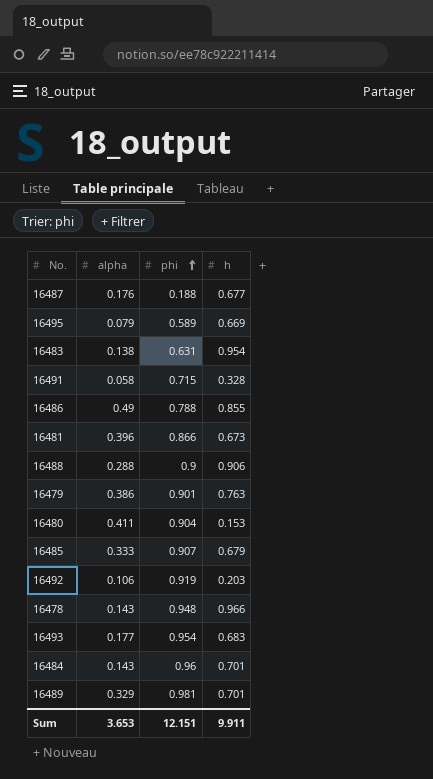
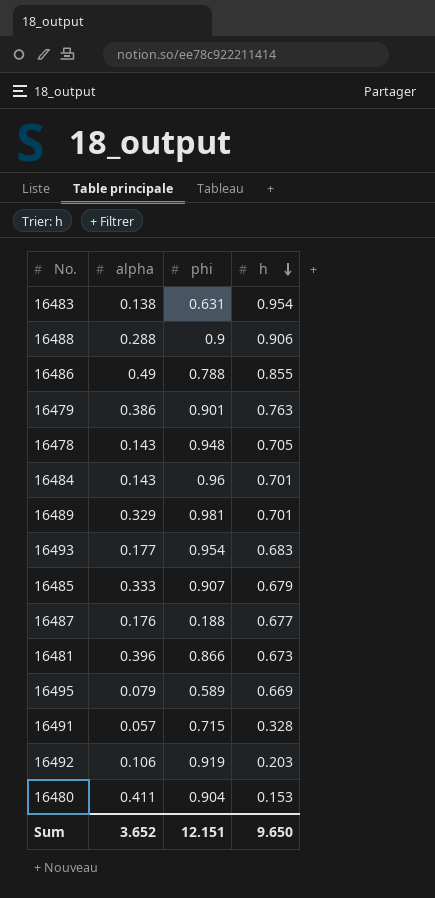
row order: phi ascending -> h descending
16478 | h: 0.966 -> 0.705
16491 | alpha: 0.058 -> 0.057
Sum | alpha: 3.653 -> 3.652
Sum | h: 9.911 -> 9.650

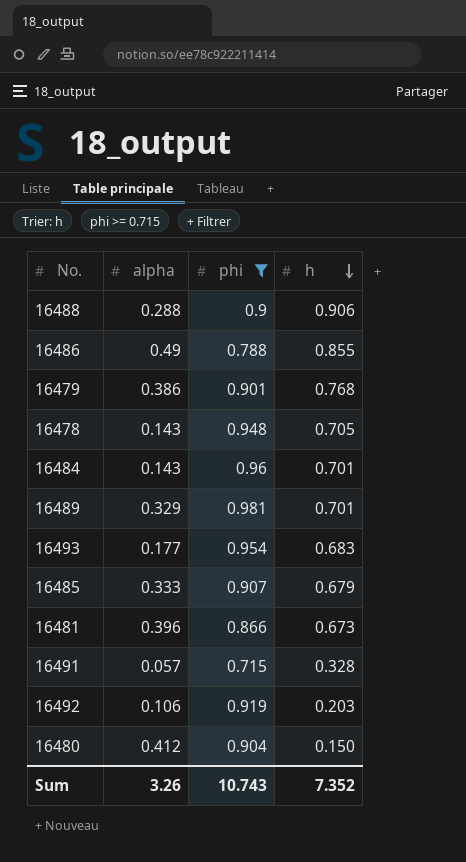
filter: none -> phi >= 0.715
16479 | h: 0.763 -> 0.768
16480 | alpha: 0.411 -> 0.412
16480 | h: 0.153 -> 0.150
Sum | alpha: 3.652 -> 3.26
Sum | phi: 12.151 -> 10.743
Sum | h: 9.650 -> 7.352

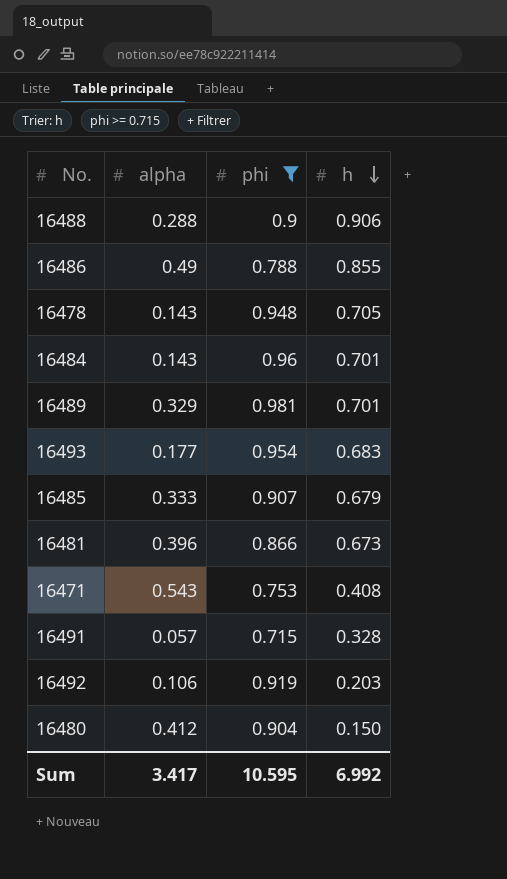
row 16479: 0.386 | 0.901 | 0.768 -> none
row 16471: none -> 0.543 | 0.753 | 0.408
Sum | alpha: 3.26 -> 3.417
Sum | phi: 10.743 -> 10.595
Sum | h: 7.352 -> 6.992

